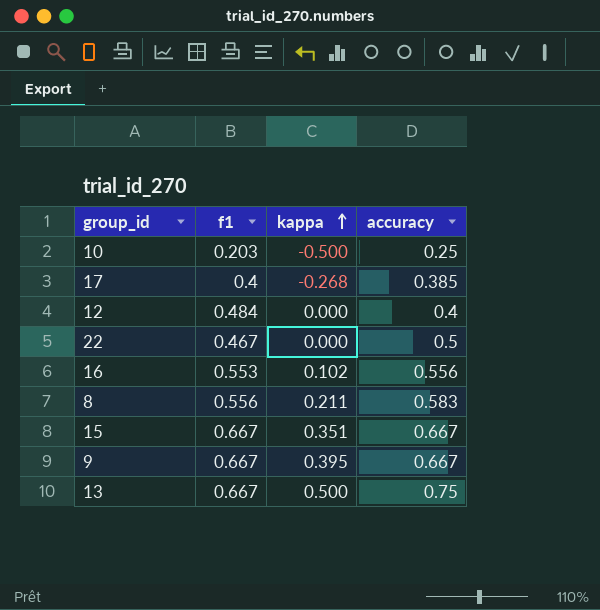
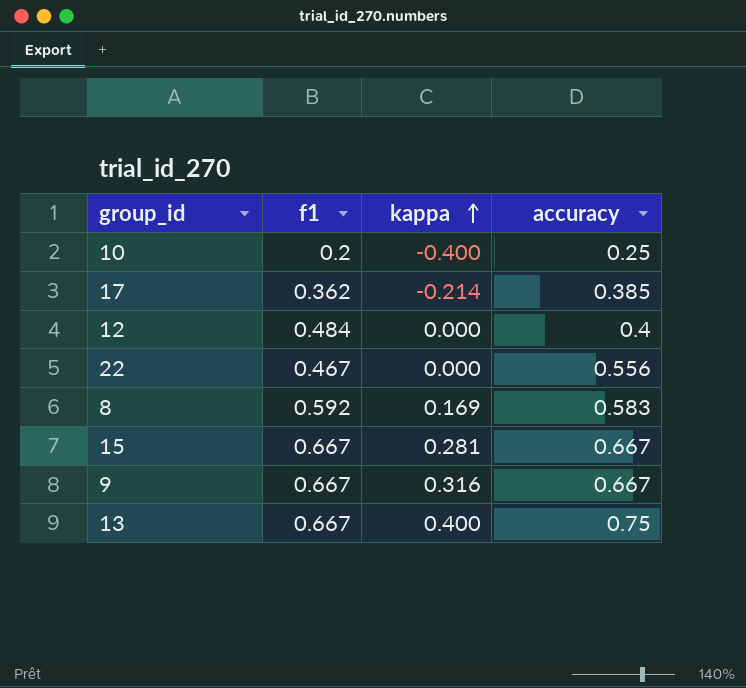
row 16: 0.553 | 0.102 | 0.556 -> none
10 | f1: 0.203 -> 0.2
10 | kappa: -0.500 -> -0.400
17 | f1: 0.4 -> 0.362
17 | kappa: -0.268 -> -0.214
22 | accuracy: 0.5 -> 0.556
8 | f1: 0.556 -> 0.592
8 | kappa: 0.211 -> 0.169
15 | kappa: 0.351 -> 0.281
9 | kappa: 0.395 -> 0.316
13 | kappa: 0.500 -> 0.400

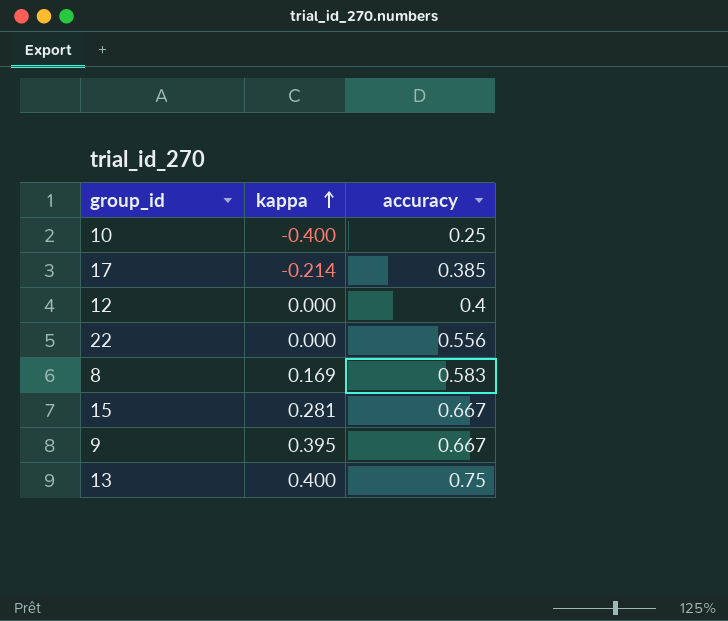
column f1 | position: 2 -> none
9 | kappa: 0.316 -> 0.395

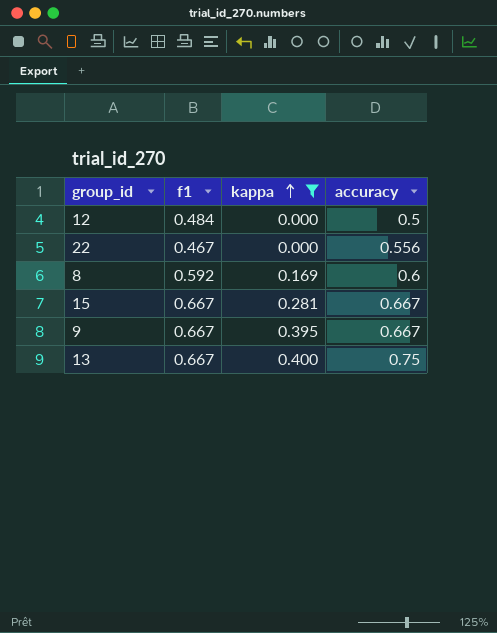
filter: none -> kappa >= 0.000
column f1 | position: none -> 2
12 | accuracy: 0.4 -> 0.5
8 | accuracy: 0.583 -> 0.6

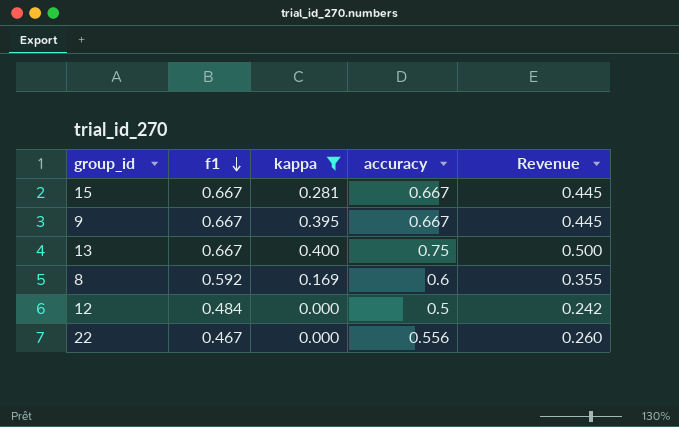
row order: kappa ascending -> f1 descending
column Revenue | formula: none -> [f1] * [accuracy]

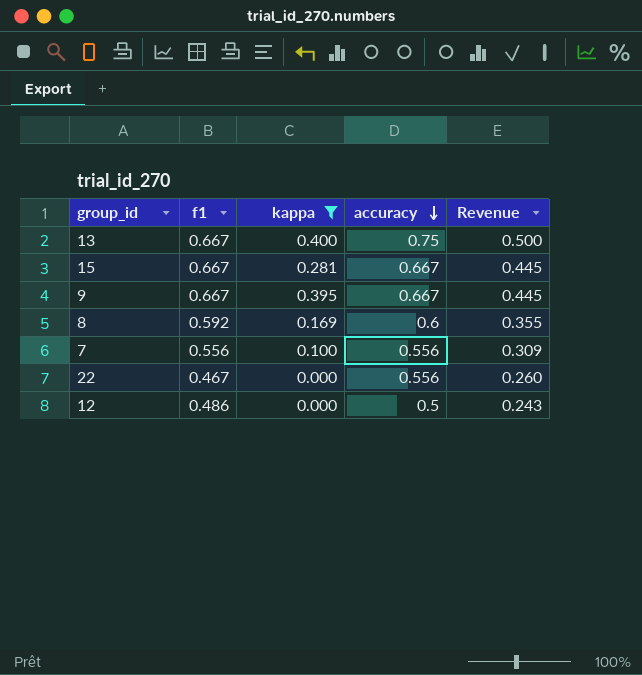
row order: f1 descending -> accuracy descending
row 7: none -> 0.556 | 0.100 | 0.556 | 0.309
12 | f1: 0.484 -> 0.486
12 | Revenue: 0.242 -> 0.243

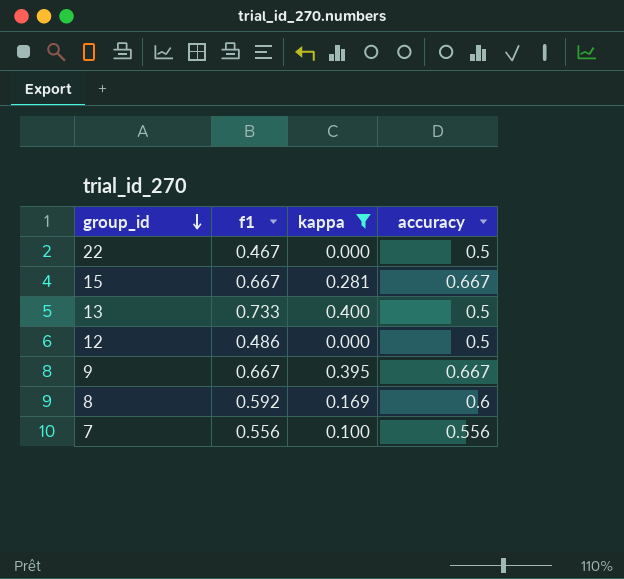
row order: accuracy descending -> group_id descending
column Revenue | formula: [f1] * [accuracy] -> none
22 | accuracy: 0.556 -> 0.5
13 | f1: 0.667 -> 0.733
13 | accuracy: 0.75 -> 0.5

